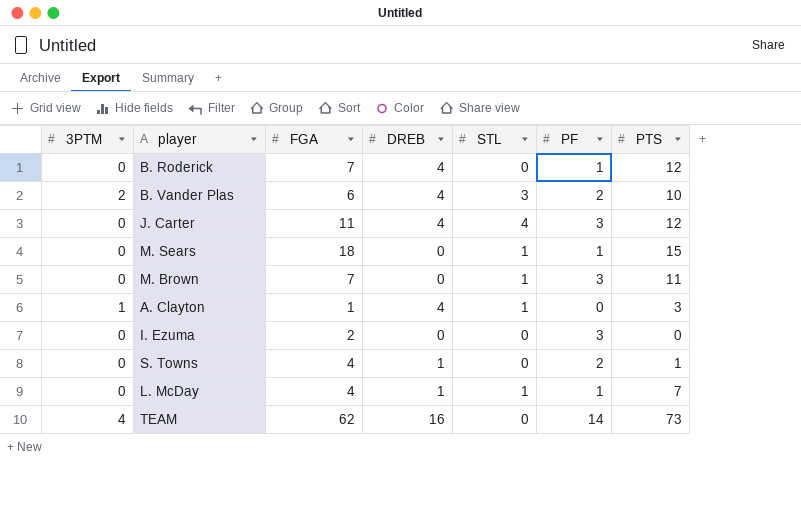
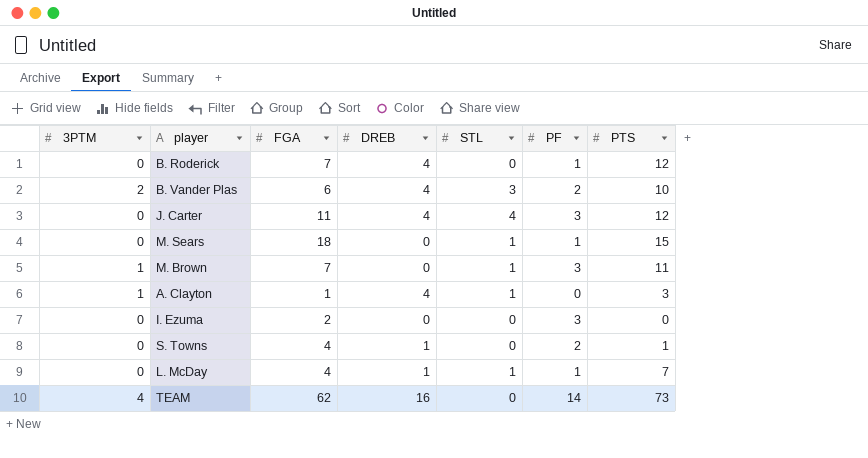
M. Brown | 3PTM: 0 -> 1

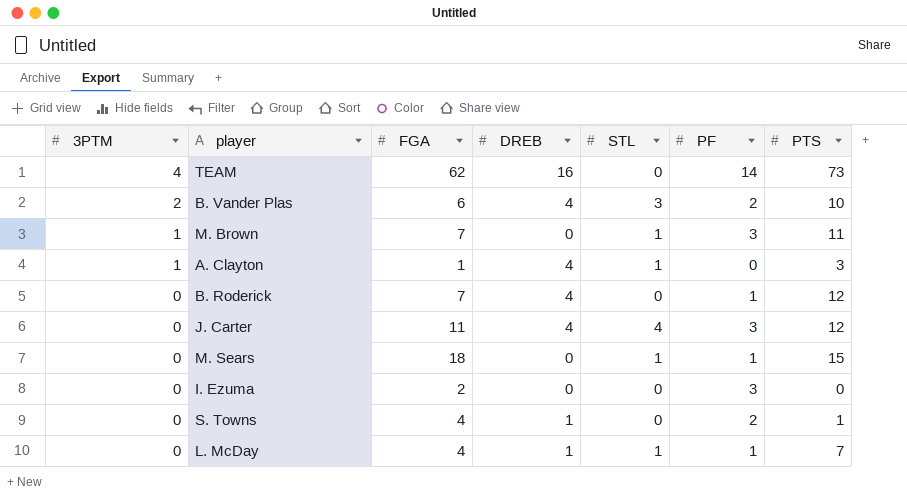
row order: none -> 3PTM descending

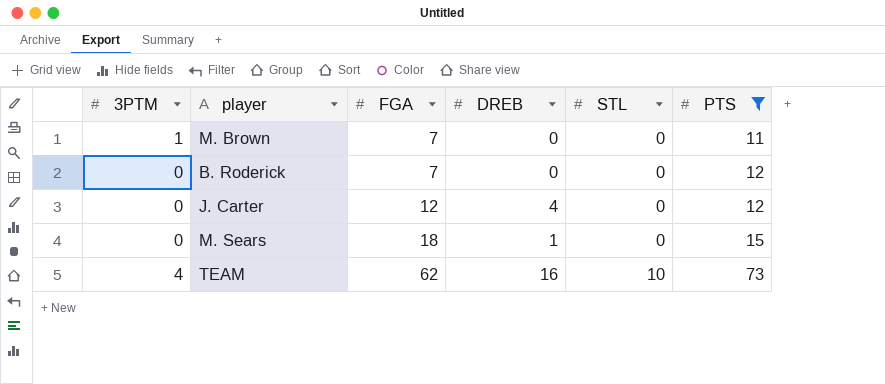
filter: none -> PTS >= 11
row order: 3PTM descending -> FGA ascending
column PF | position: 6 -> none
M. Brown | STL: 1 -> 0
B. Roderick | DREB: 4 -> 0
J. Carter | FGA: 11 -> 12
J. Carter | STL: 4 -> 0
M. Sears | DREB: 0 -> 1
M. Sears | STL: 1 -> 0
TEAM | STL: 0 -> 10

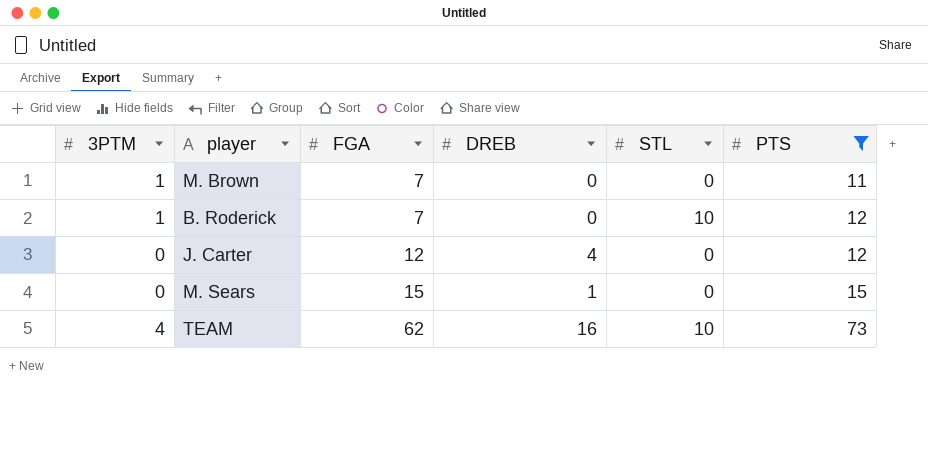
B. Roderick | 3PTM: 0 -> 1
B. Roderick | STL: 0 -> 10
M. Sears | FGA: 18 -> 15

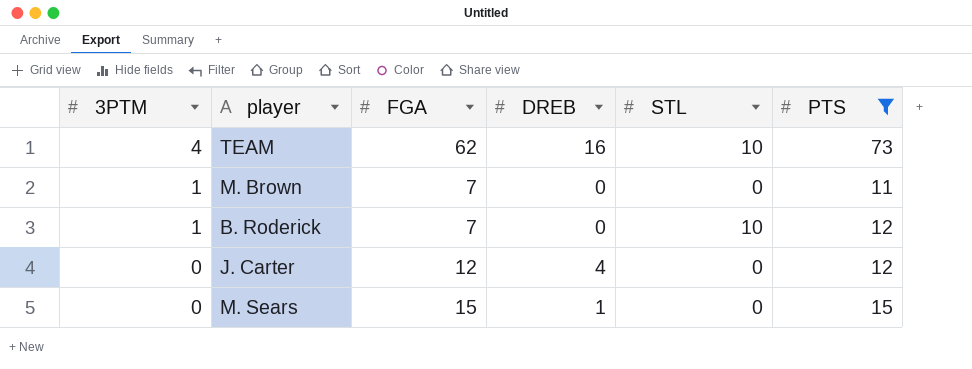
row order: FGA ascending -> 3PTM descending

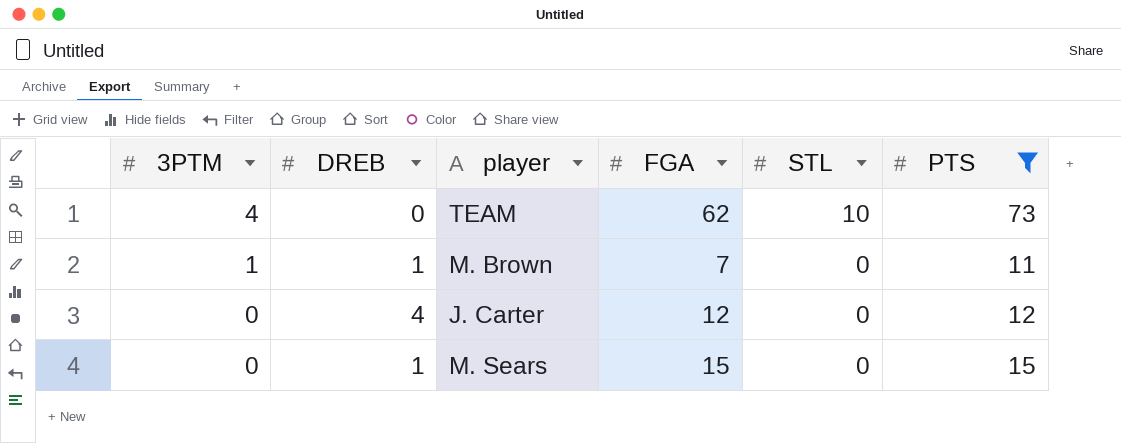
column DREB | position: 4 -> 2
row B. Roderick: 1 | 7 | 0 | 10 | 12 -> none
TEAM | DREB: 16 -> 0
M. Brown | DREB: 0 -> 1

